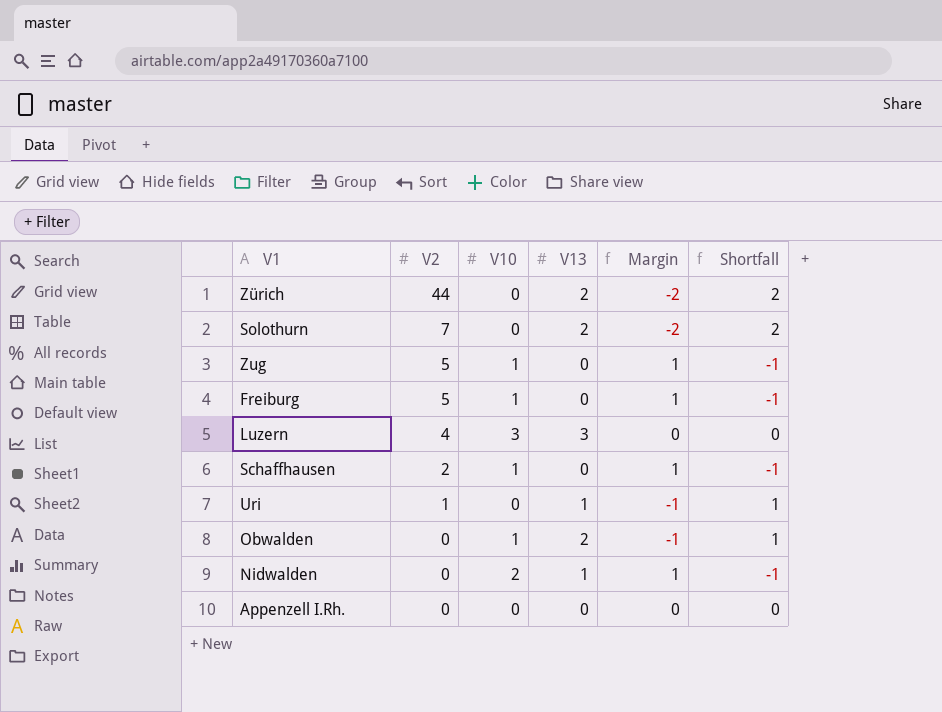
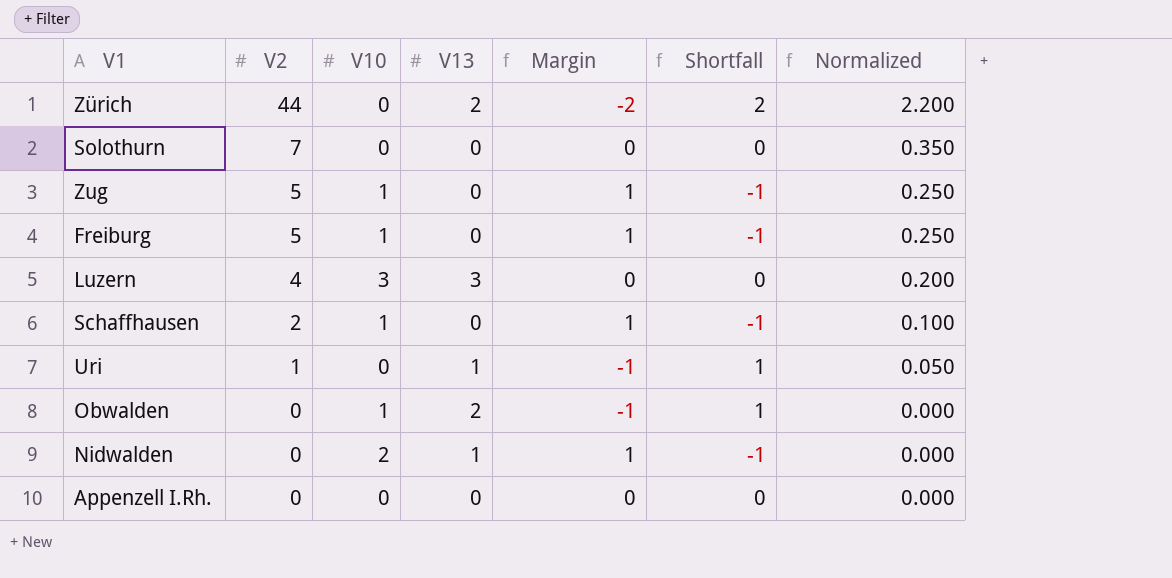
column Normalized | formula: none -> [V2] * 0.05
Solothurn | V13: 2 -> 0
Solothurn | Margin: -2 -> 0
Solothurn | Shortfall: 2 -> 0

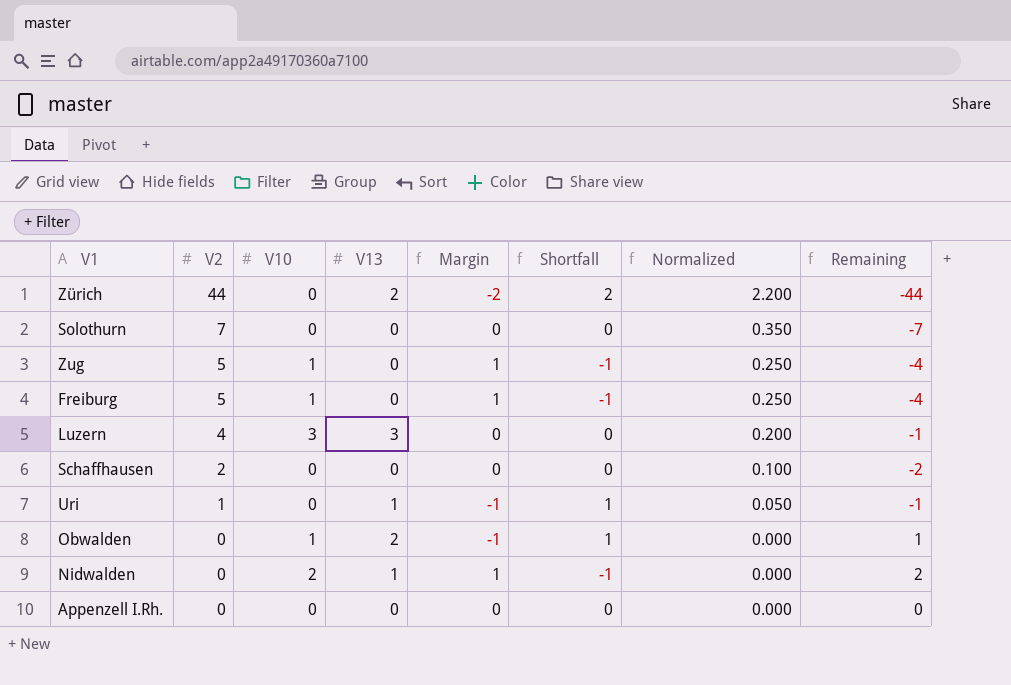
column Remaining | formula: none -> [V10] - [V2]
Schaffhausen | V10: 1 -> 0
Schaffhausen | Margin: 1 -> 0
Schaffhausen | Shortfall: -1 -> 0

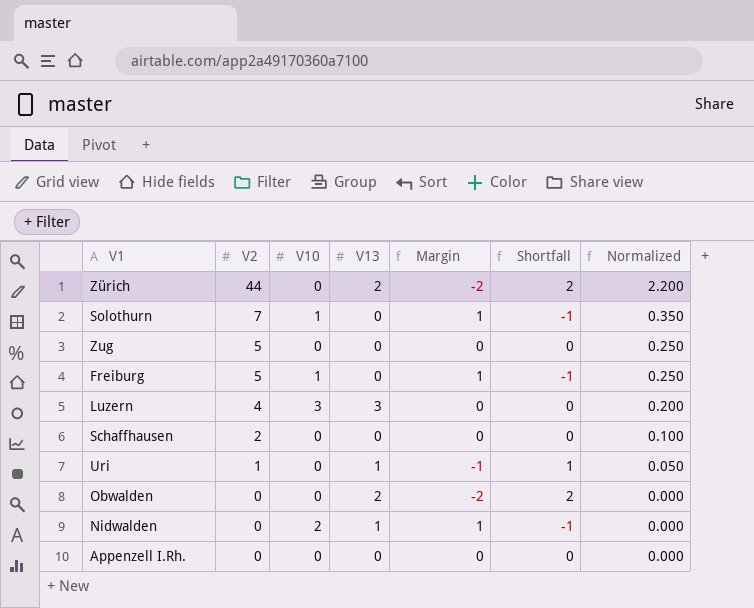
column Remaining | formula: [V10] - [V2] -> none
Solothurn | V10: 0 -> 1
Solothurn | Margin: 0 -> 1
Solothurn | Shortfall: 0 -> -1
Zug | V10: 1 -> 0
Zug | Margin: 1 -> 0
Zug | Shortfall: -1 -> 0
Obwalden | V10: 1 -> 0
Obwalden | Margin: -1 -> -2
Obwalden | Shortfall: 1 -> 2

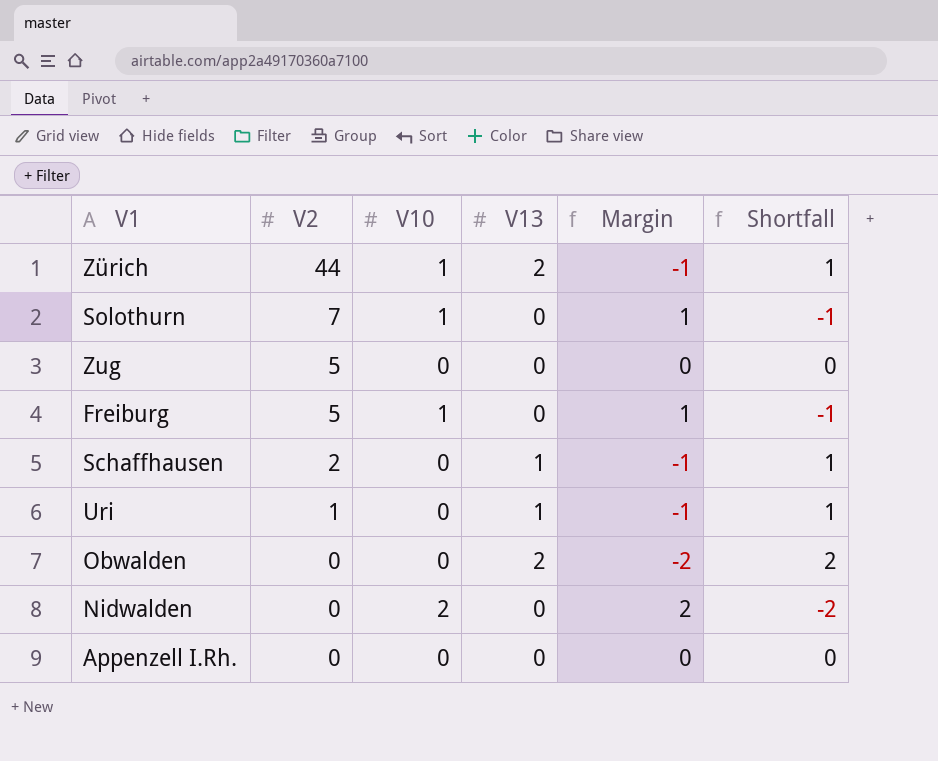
column Normalized | formula: [V2] * 0.05 -> none
row Luzern: 4 | 3 | 3 | 0 | 0 | 0.200 -> none
Zürich | V10: 0 -> 1
Zürich | Margin: -2 -> -1
Zürich | Shortfall: 2 -> 1
Schaffhausen | V13: 0 -> 1
Schaffhausen | Margin: 0 -> -1
Schaffhausen | Shortfall: 0 -> 1
Nidwalden | V13: 1 -> 0
Nidwalden | Margin: 1 -> 2
Nidwalden | Shortfall: -1 -> -2

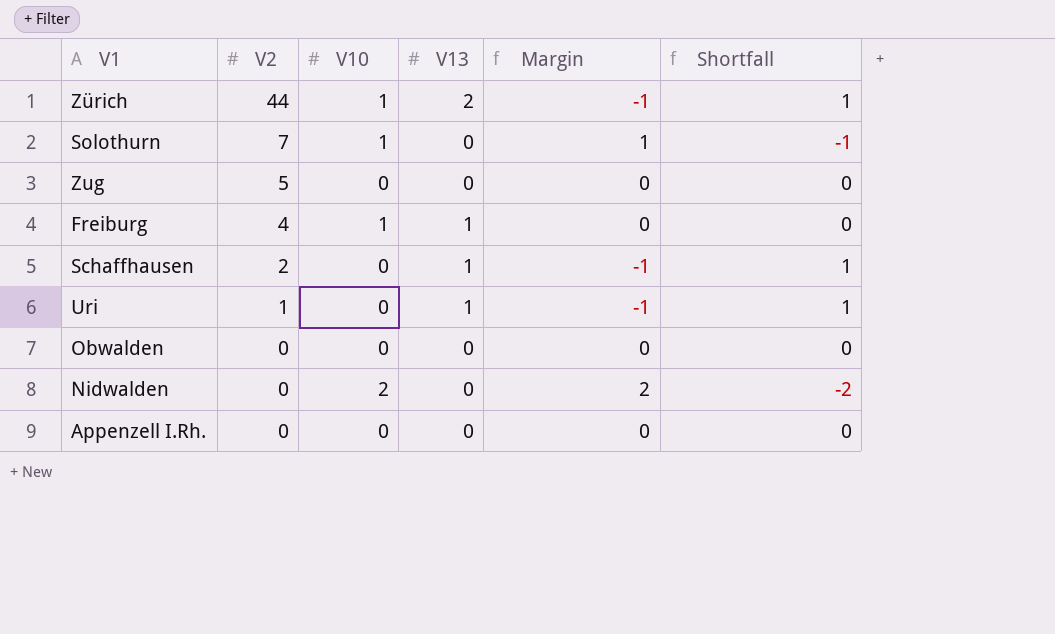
Freiburg | V2: 5 -> 4
Freiburg | V13: 0 -> 1
Freiburg | Margin: 1 -> 0
Freiburg | Shortfall: -1 -> 0
Obwalden | V13: 2 -> 0
Obwalden | Margin: -2 -> 0
Obwalden | Shortfall: 2 -> 0

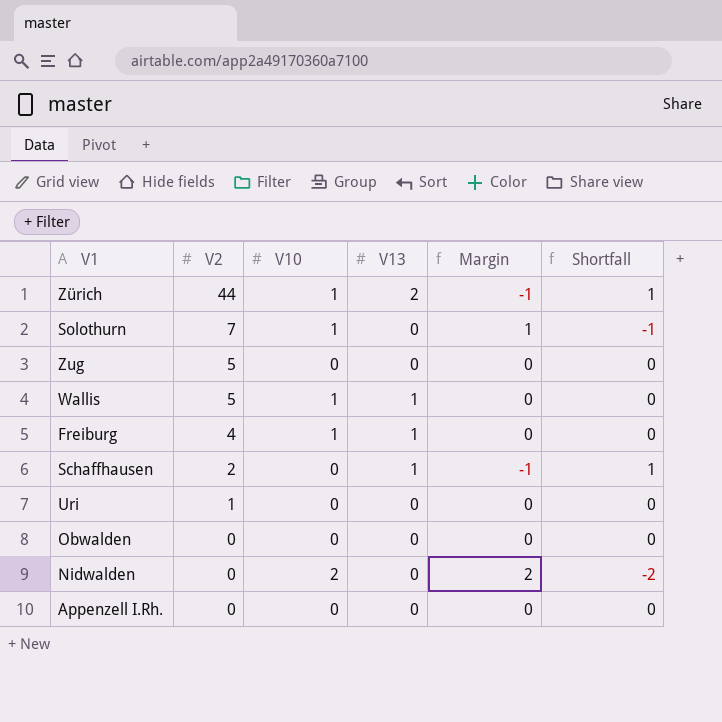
row Wallis: none -> 5 | 1 | 1 | 0 | 0
Uri | V13: 1 -> 0
Uri | Margin: -1 -> 0
Uri | Shortfall: 1 -> 0

